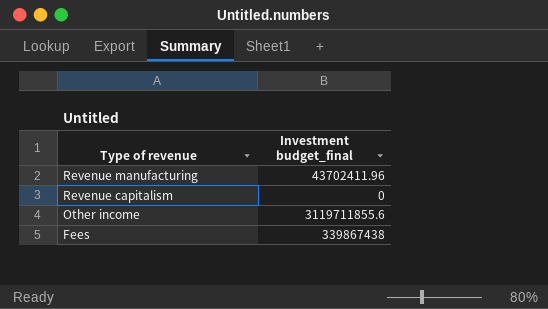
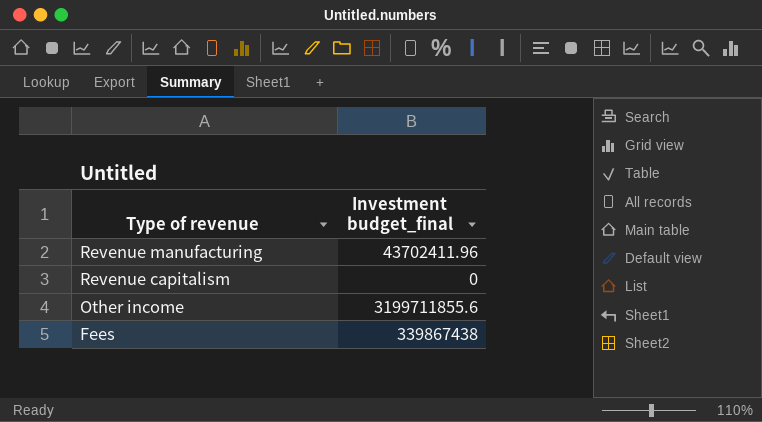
Other income | Investment budget_final: 3119711855.6 -> 3199711855.6

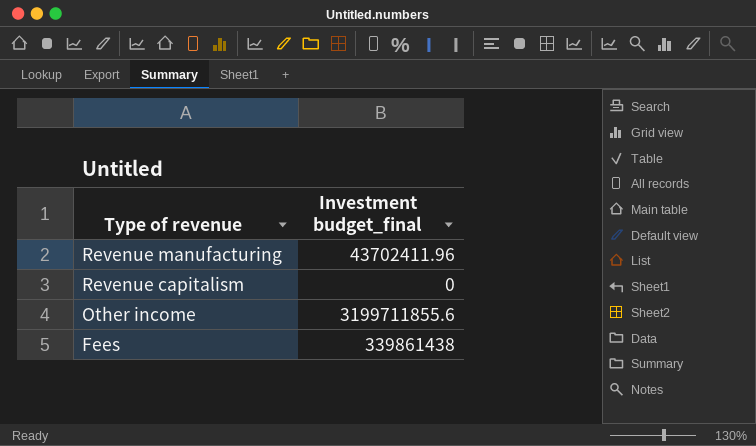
Fees | Investment budget_final: 339867438 -> 339861438

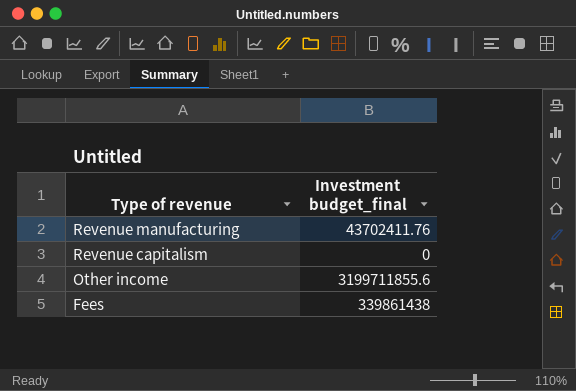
Revenue manufacturing | Investment budget_final: 43702411.96 -> 43702411.76

